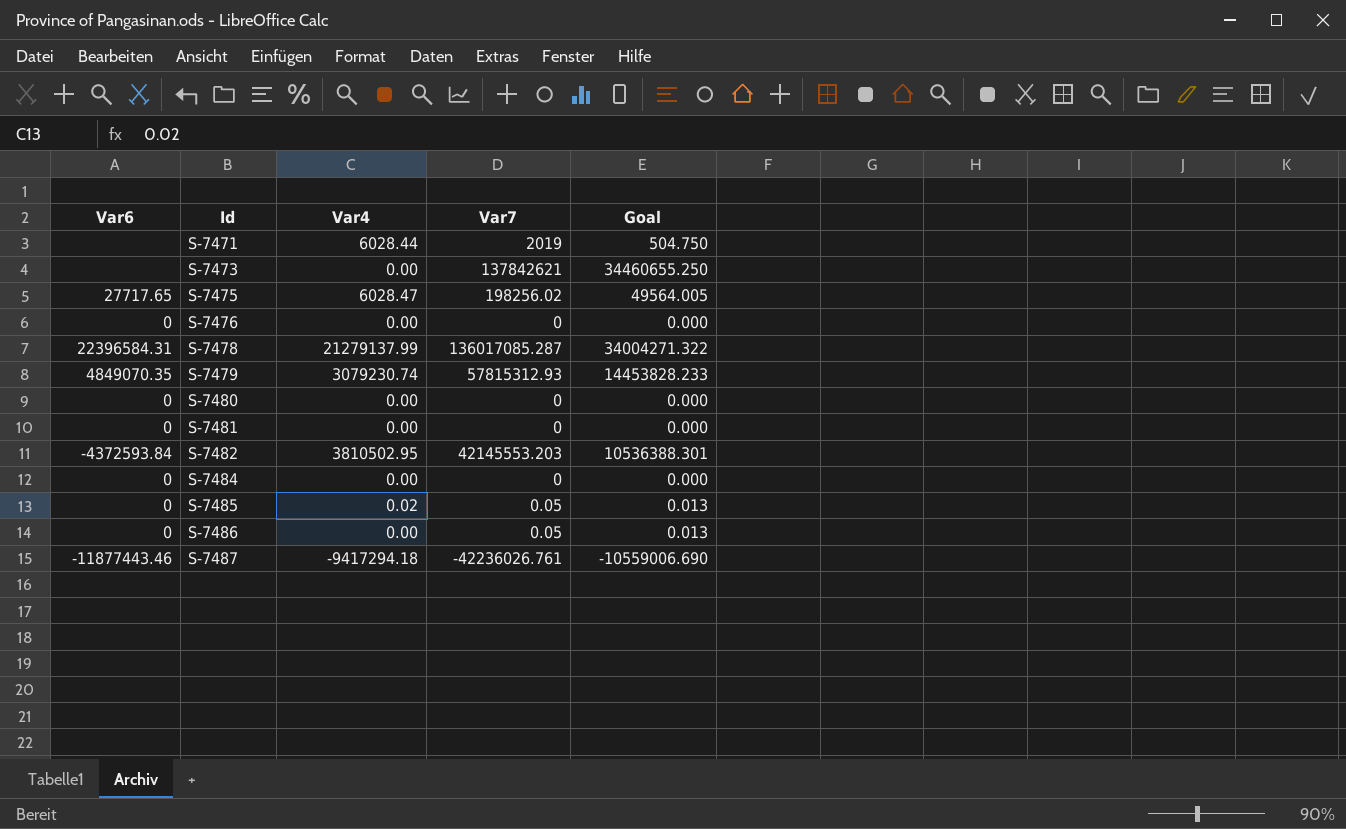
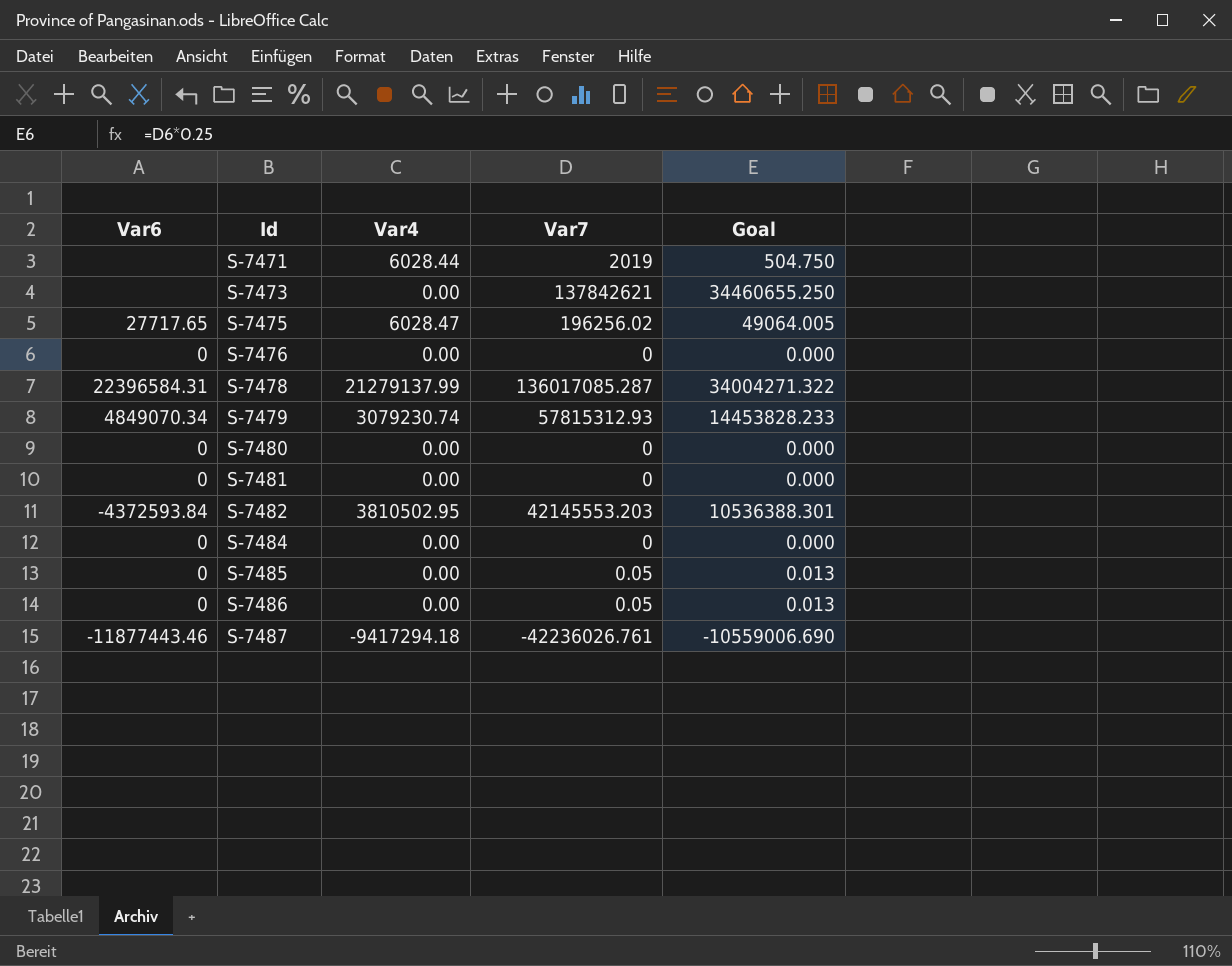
S-7475 | Var7: 198256.02 -> 196256.02
S-7475 | Goal: 49564.005 -> 49064.005
S-7479 | Var6: 4849070.35 -> 4849070.34
S-7485 | Var4: 0.02 -> 0.00

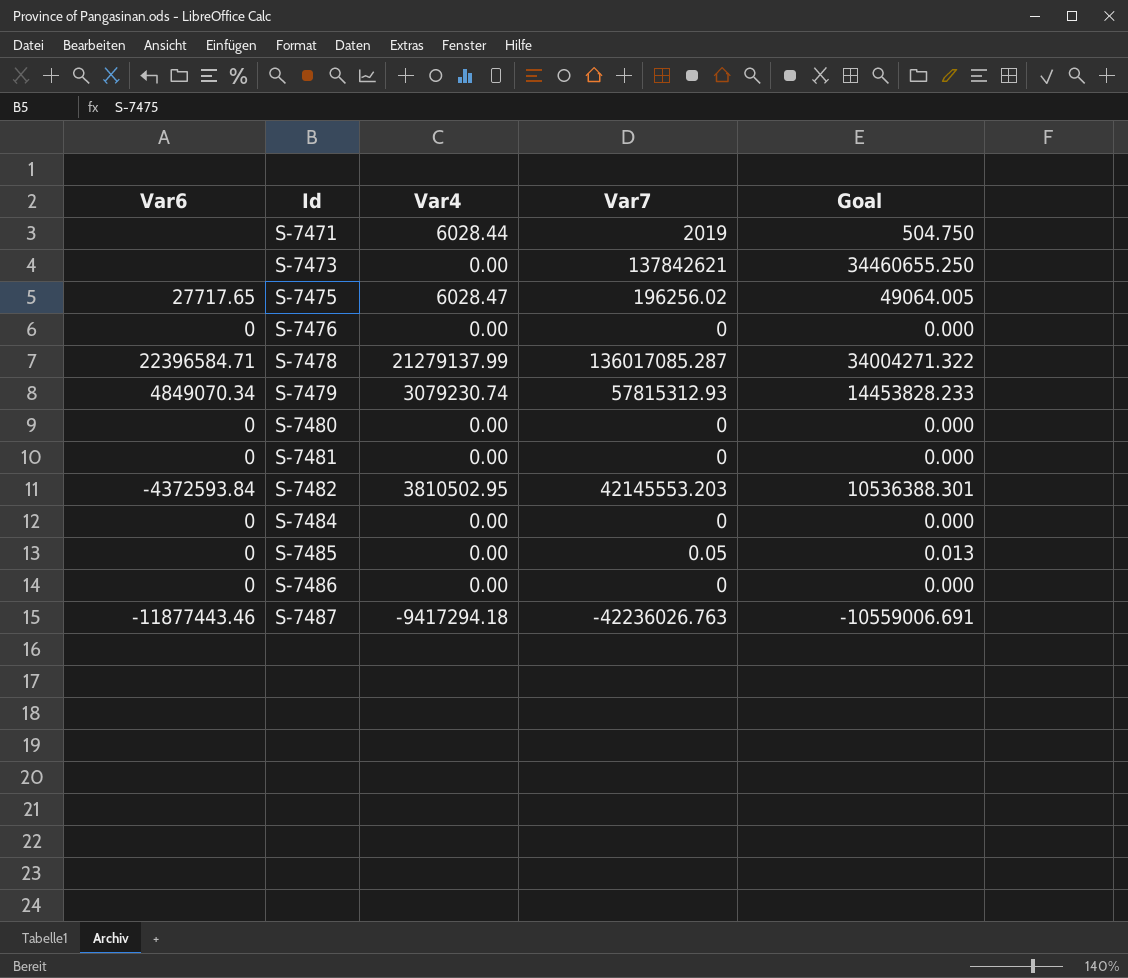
S-7478 | Var6: 22396584.31 -> 22396584.71
S-7486 | Var7: 0.05 -> 0
S-7486 | Goal: 0.013 -> 0.000
S-7487 | Var7: -42236026.761 -> -42236026.763
S-7487 | Goal: -10559006.690 -> -10559006.691

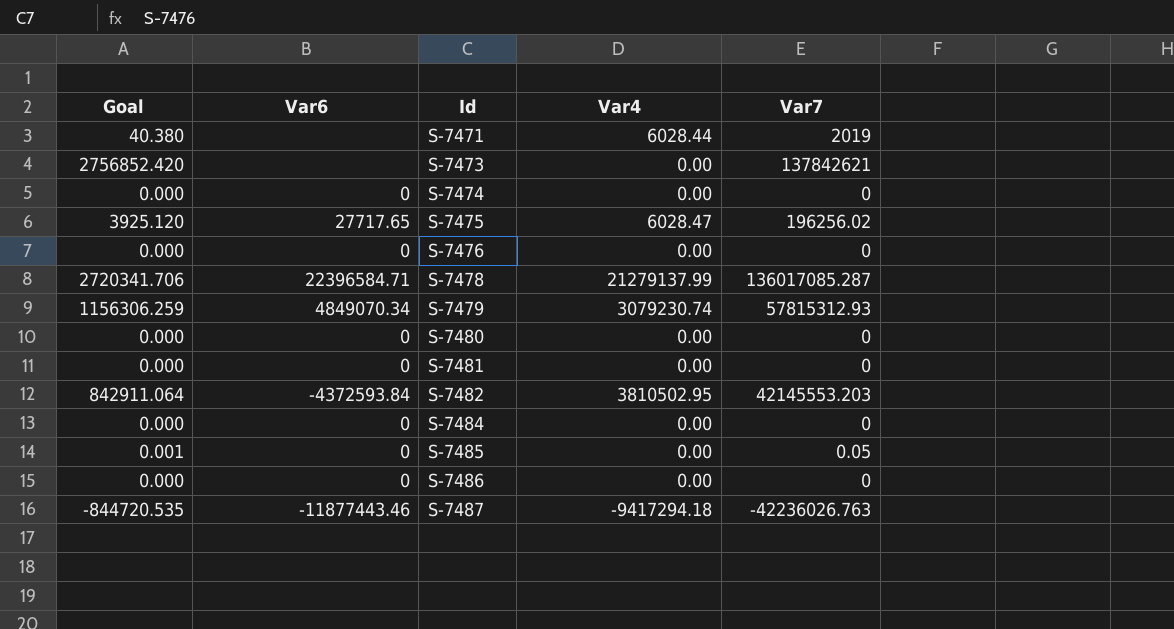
column Goal | formula: [Var7] * 0.25 -> [Var7] * 0.02
column Goal | position: 5 -> 1
row S-7474: none -> 0.000 | 0 | 0.00 | 0

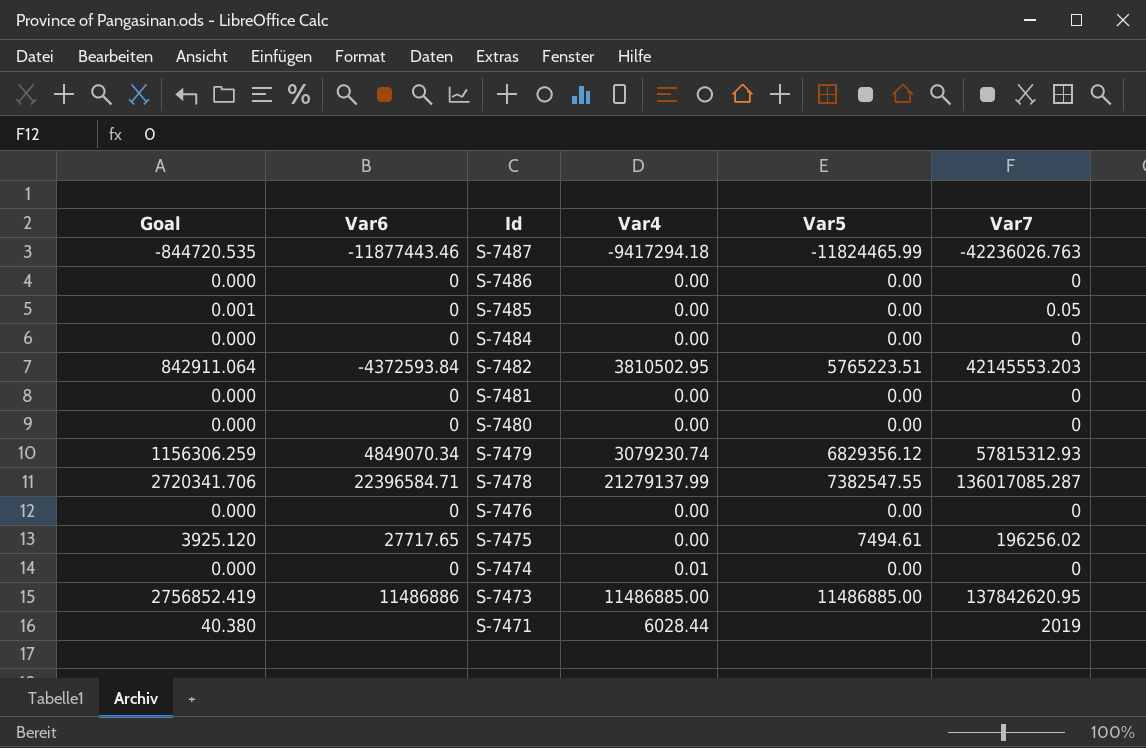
row order: Id ascending -> Id descending
column Var5 | position: none -> 5
S-7475 | Var4: 6028.47 -> 0.00
S-7474 | Var4: 0.00 -> 0.01
S-7473 | Goal: 2756852.420 -> 2756852.419
S-7473 | Var6: none -> 11486886
S-7473 | Var4: 0.00 -> 11486885.00
S-7473 | Var7: 137842621 -> 137842620.95

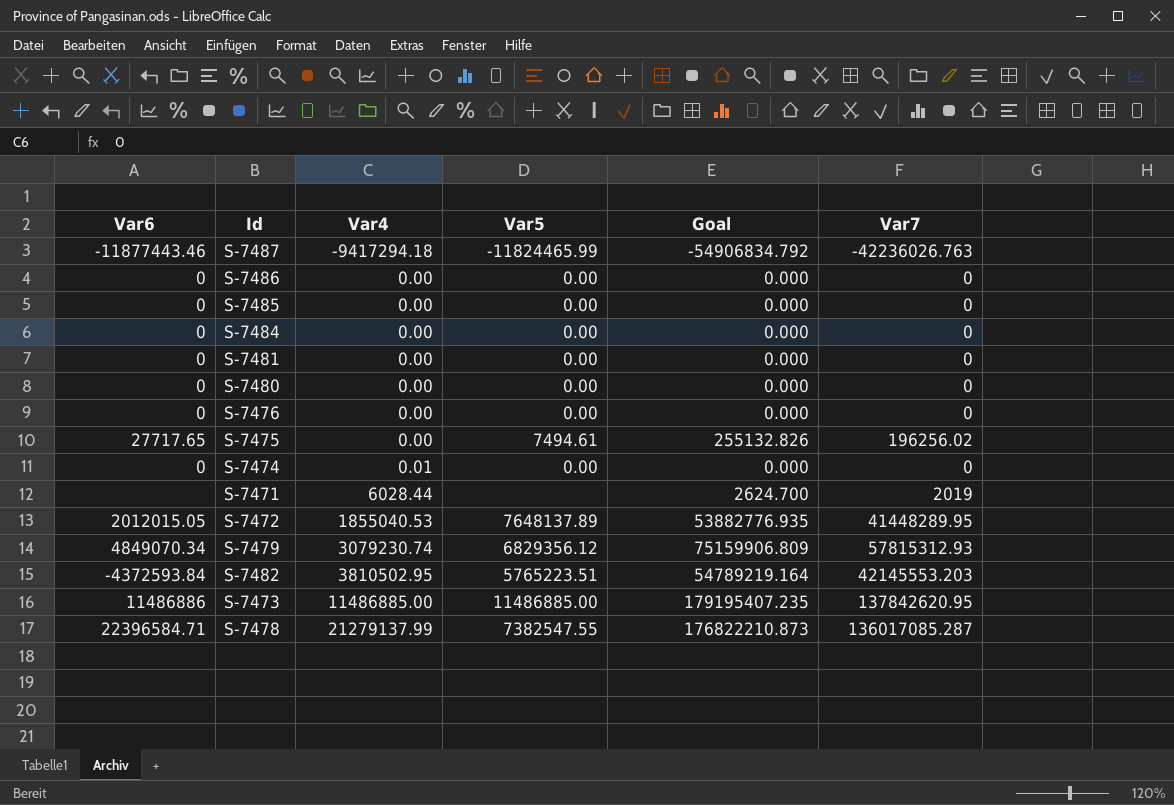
row order: Id descending -> Var4 ascending
column Goal | formula: [Var7] * 0.02 -> [Var7] * 1.3
column Goal | position: 1 -> 5
S-7485 | Var7: 0.05 -> 0
row S-7472: none -> 2012015.05 | 1855040.53 | 7648137.89 | 53882776.935 | 41448289.95

